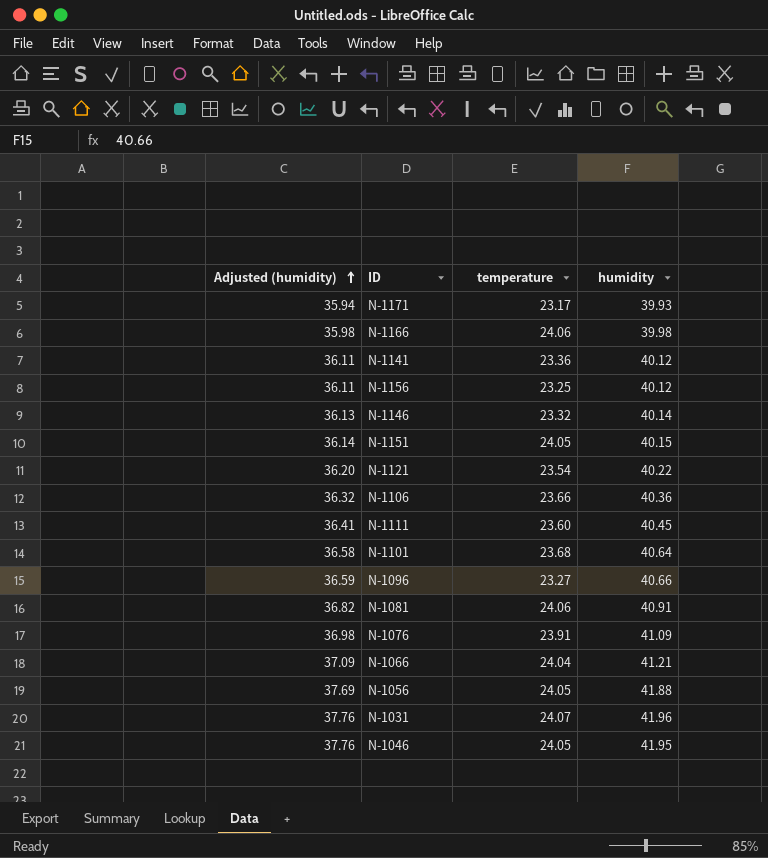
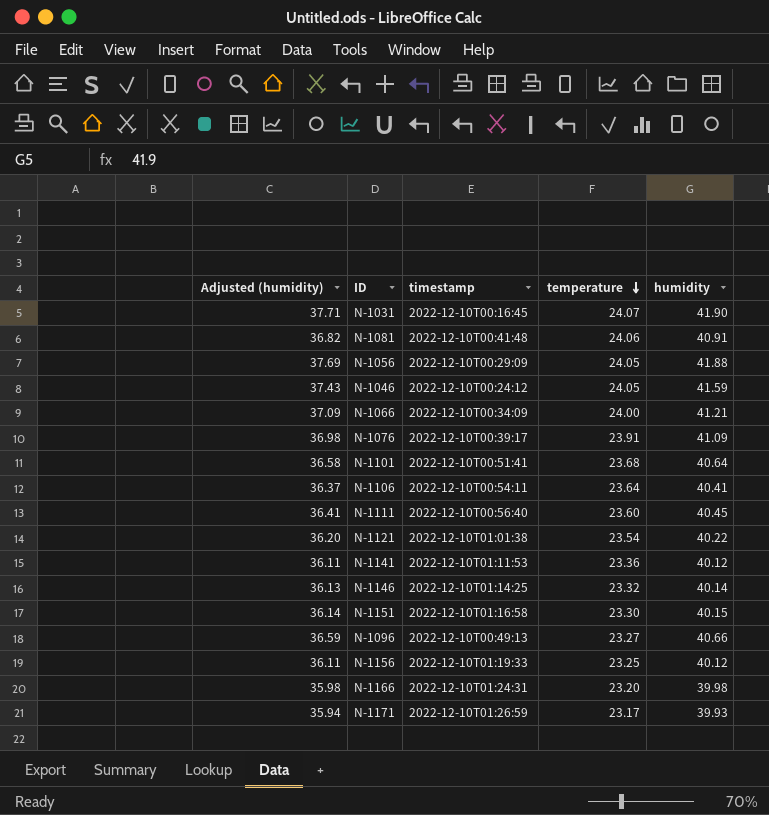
row order: Adjusted (humidity) ascending -> temperature descending
column timestamp | position: none -> 3
N-1031 | Adjusted (humidity): 37.76 -> 37.71
N-1031 | humidity: 41.96 -> 41.90
N-1046 | Adjusted (humidity): 37.76 -> 37.43
N-1046 | humidity: 41.95 -> 41.59
N-1066 | temperature: 24.04 -> 24.00
N-1106 | Adjusted (humidity): 36.32 -> 36.37
N-1106 | temperature: 23.66 -> 23.64
N-1106 | humidity: 40.36 -> 40.41
N-1151 | temperature: 24.05 -> 23.30
N-1166 | temperature: 24.06 -> 23.20

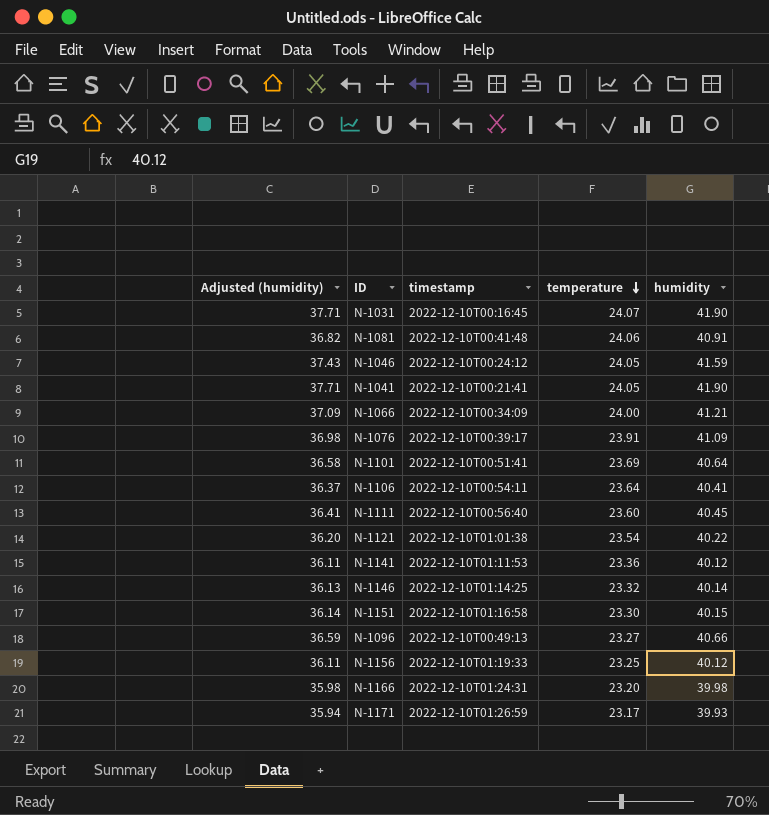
row N-1056: 37.69 | 2022-12-10T00:29:09 | 24.05 | 41.88 -> none
row N-1041: none -> 37.71 | 2022-12-10T00:21:41 | 24.05 | 41.90
N-1101 | temperature: 23.68 -> 23.69

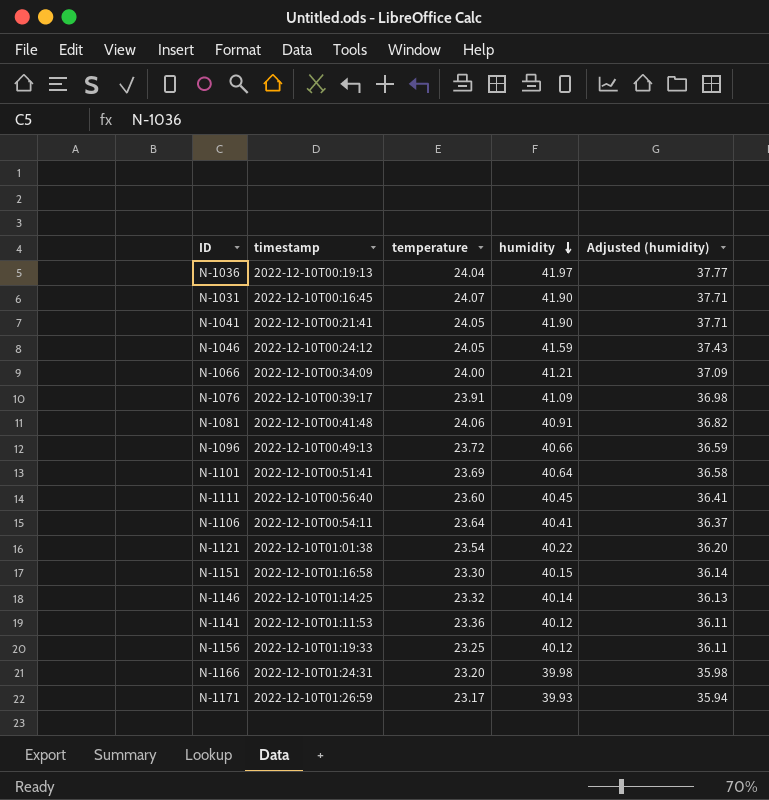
row order: temperature descending -> humidity descending
column Adjusted (humidity) | position: 1 -> 5
row N-1036: none -> 2022-12-10T00:19:13 | 24.04 | 41.97 | 37.77
N-1096 | temperature: 23.27 -> 23.72

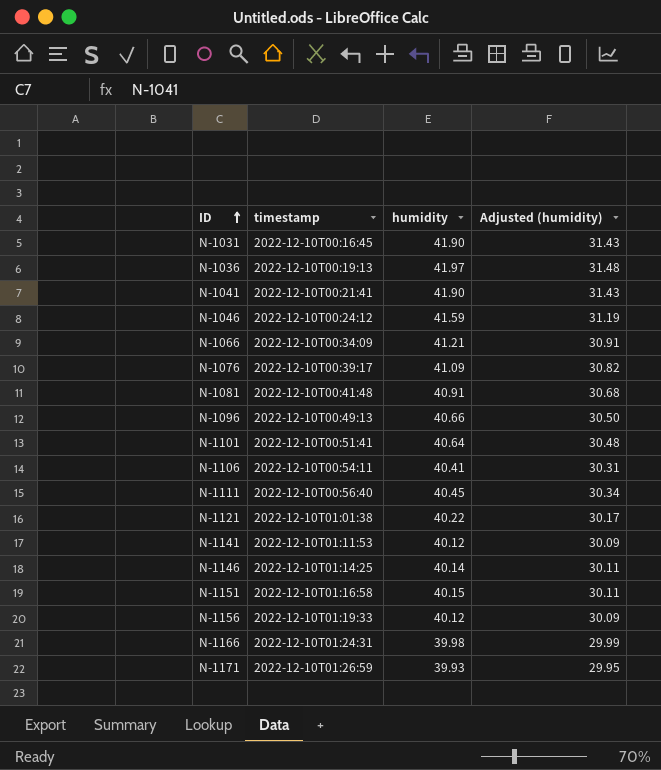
row order: humidity descending -> ID ascending
column temperature | position: 3 -> none
column Adjusted (humidity) | formula: [humidity] * 0.9 -> [humidity] * 0.75

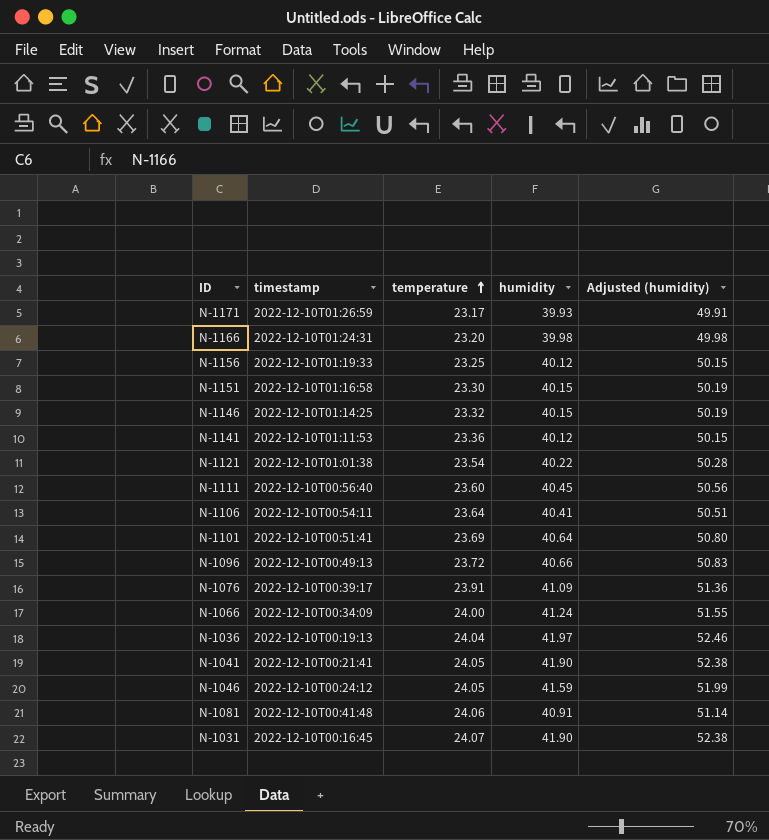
row order: ID ascending -> temperature ascending
column temperature | position: none -> 3
column Adjusted (humidity) | formula: [humidity] * 0.75 -> [humidity] * 1.25
N-1146 | humidity: 40.14 -> 40.15
N-1066 | humidity: 41.21 -> 41.24

